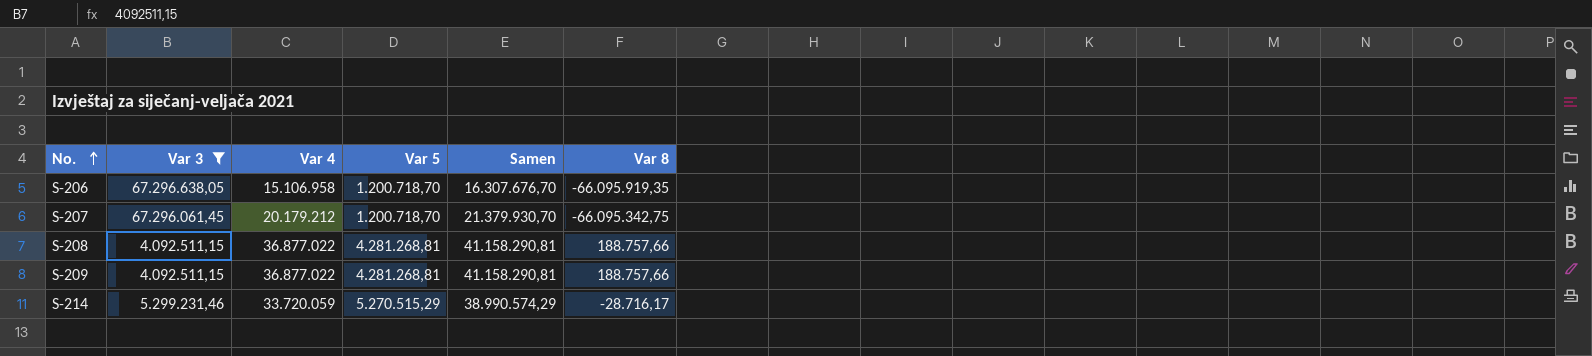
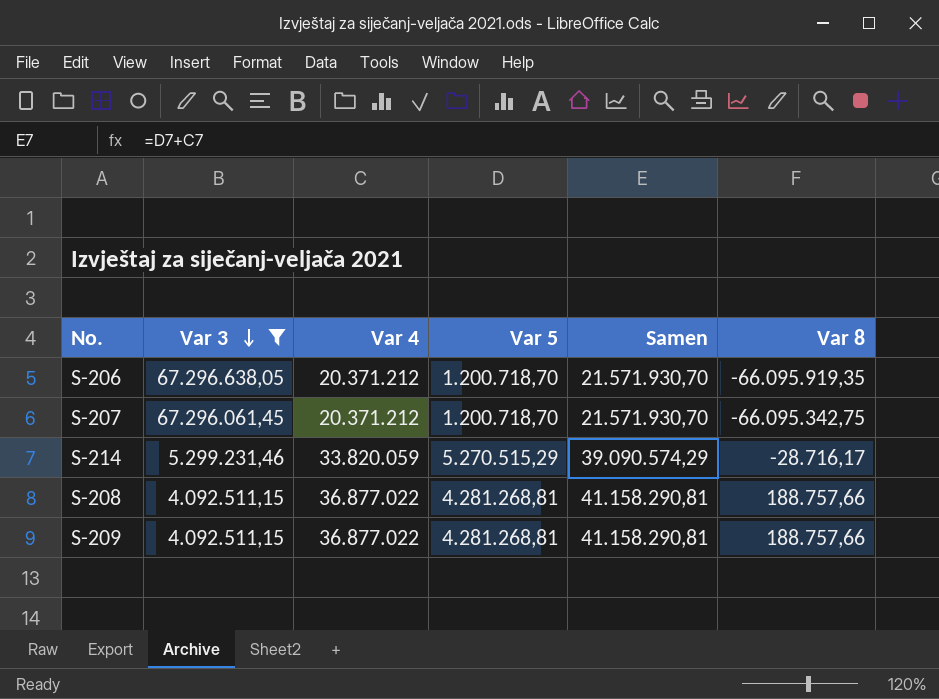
row order: No. ascending -> Var 3 descending
S-206 | Var 4: 15.106.958 -> 20.371.212
S-206 | Samen: 16.307.676,70 -> 21.571.930,70
S-207 | Var 4: 20.179.212 -> 20.371.212
S-207 | Samen: 21.379.930,70 -> 21.571.930,70
S-214 | Var 4: 33.720.059 -> 33.820.059
S-214 | Samen: 38.990.574,29 -> 39.090.574,29

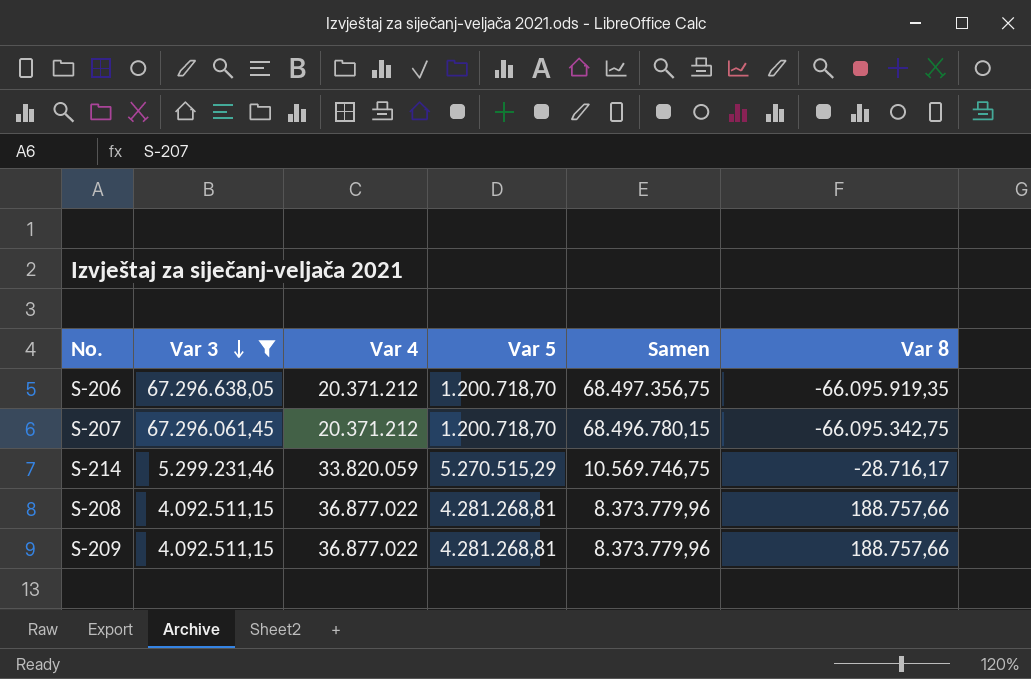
column Samen | formula: [Var 4] + [Var 5] -> [Var 3] + [Var 5]

